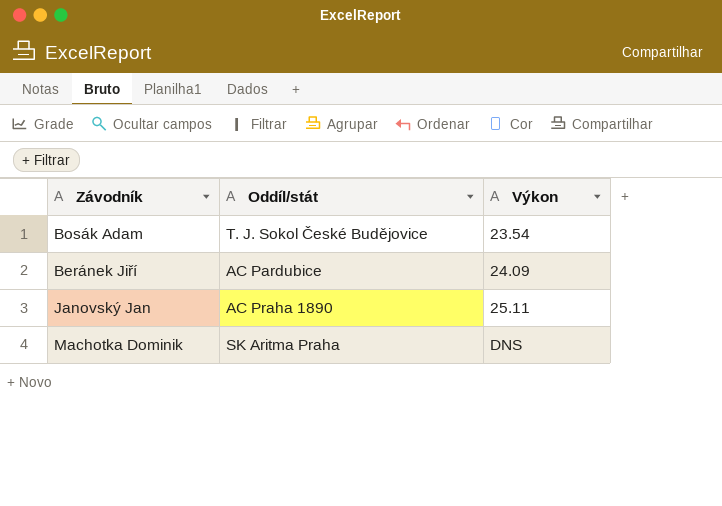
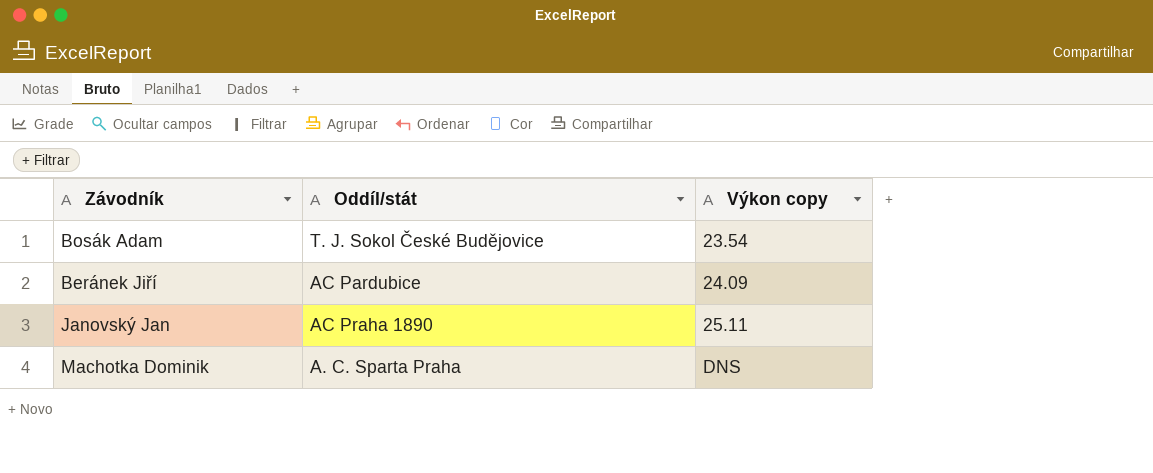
column name: Výkon -> Výkon copy
Machotka Dominik | Oddíl/stát: SK Aritma Praha -> A. C. Sparta Praha

